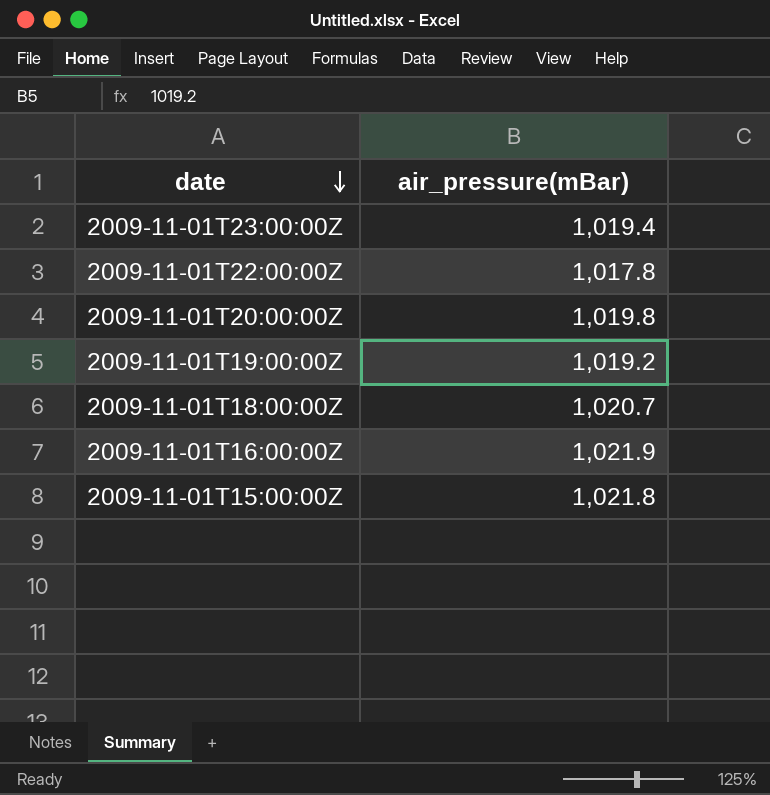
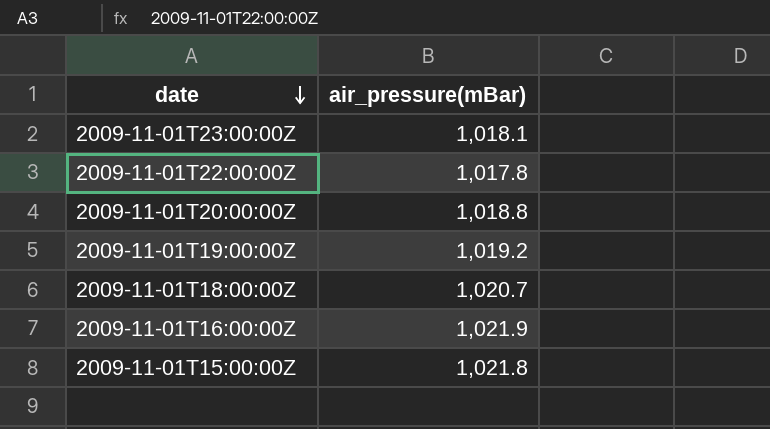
2009-11-01T23:00:00Z | air_pressure(mBar): 1,019.4 -> 1,018.1
2009-11-01T20:00:00Z | air_pressure(mBar): 1,019.8 -> 1,018.8

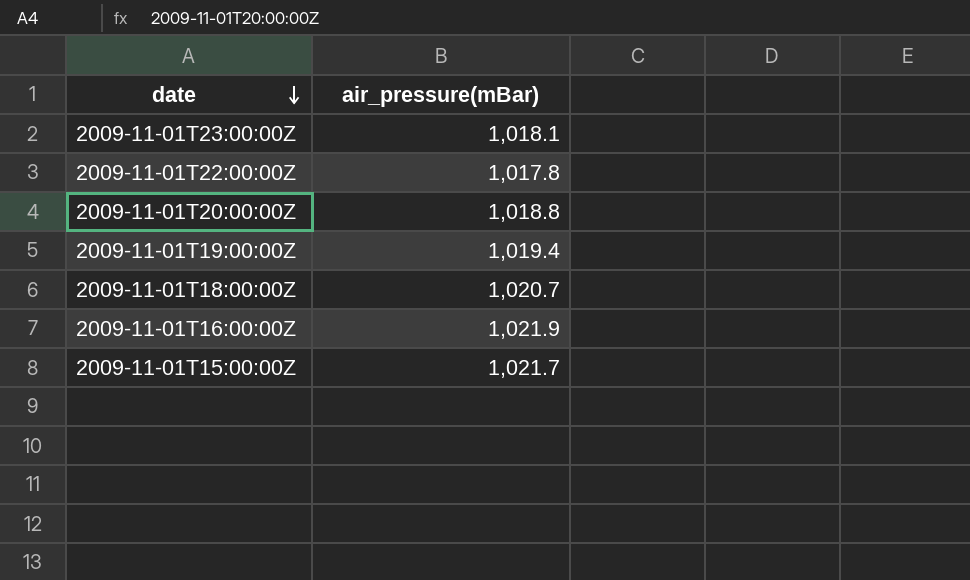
2009-11-01T19:00:00Z | air_pressure(mBar): 1,019.2 -> 1,019.4
2009-11-01T15:00:00Z | air_pressure(mBar): 1,021.8 -> 1,021.7

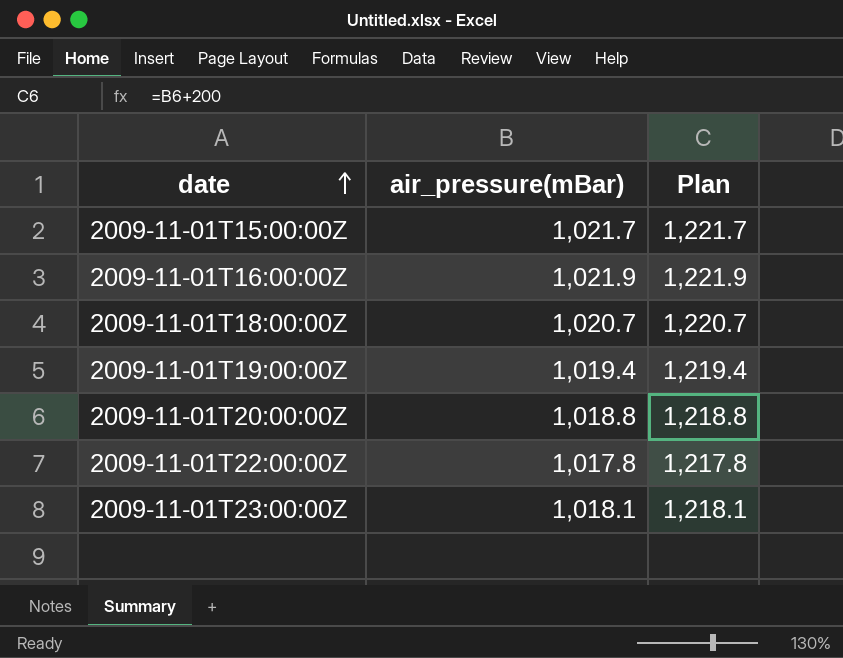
row order: date descending -> date ascending
column Plan | formula: none -> [air_pressure(mBar)] + 200

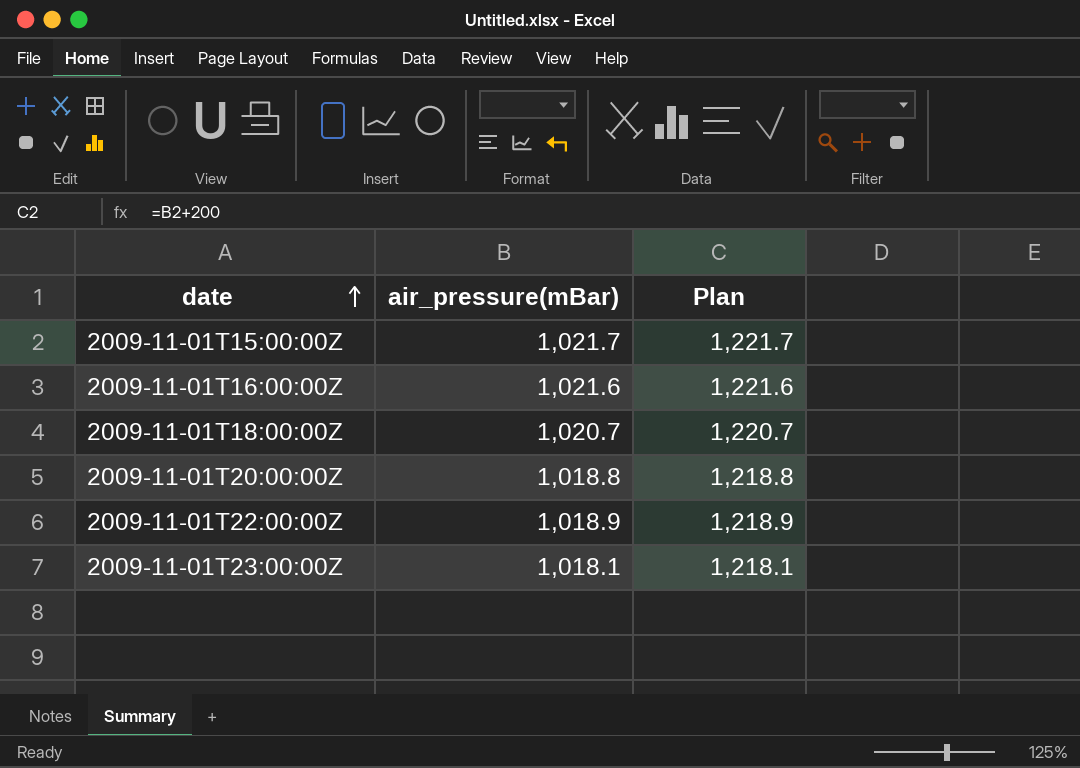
row 2009-11-01T19:00:00Z: 1,019.4 | 1,219.4 -> none
2009-11-01T16:00:00Z | air_pressure(mBar): 1,021.9 -> 1,021.6
2009-11-01T16:00:00Z | Plan: 1,221.9 -> 1,221.6
2009-11-01T22:00:00Z | air_pressure(mBar): 1,017.8 -> 1,018.9
2009-11-01T22:00:00Z | Plan: 1,217.8 -> 1,218.9

